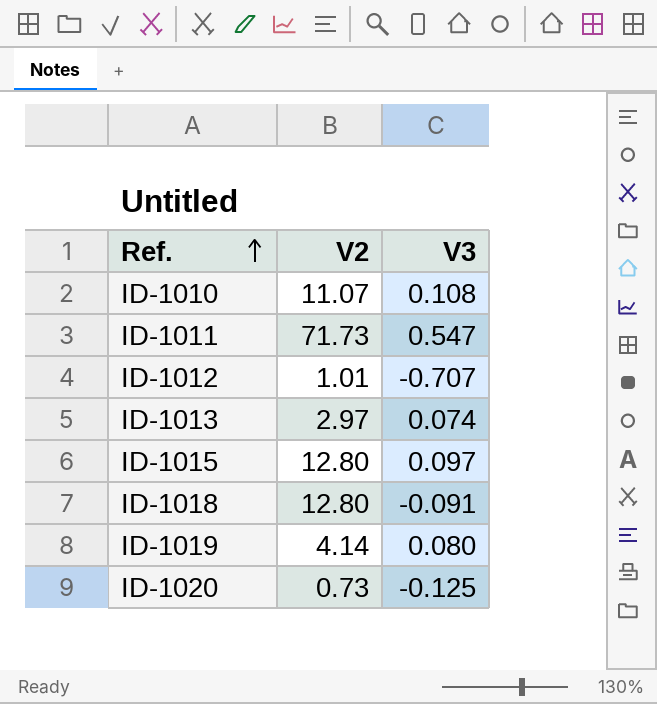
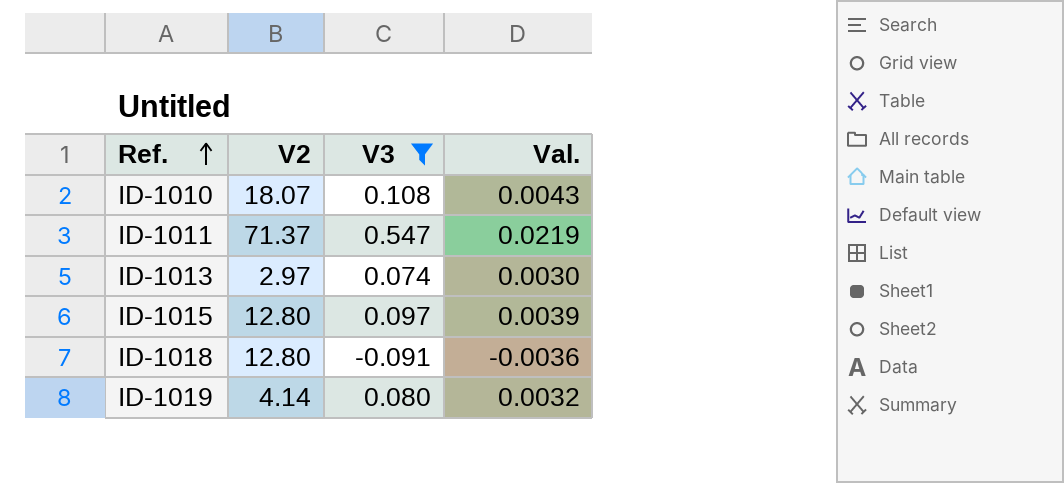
filter: none -> V3 >= -0.091
column Val. | formula: none -> [V3] * 0.04
ID-1010 | V2: 11.07 -> 18.07
ID-1011 | V2: 71.73 -> 71.37

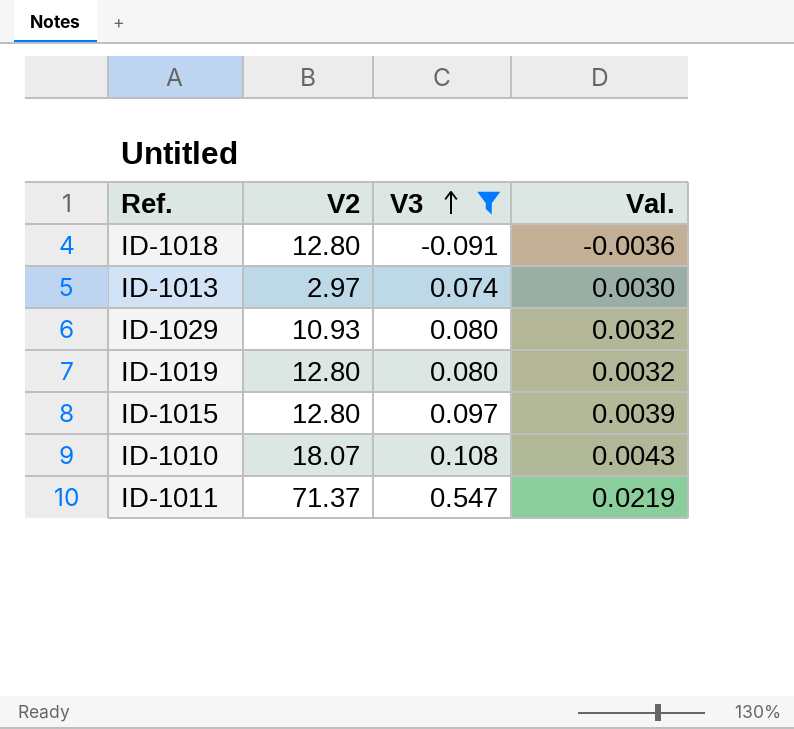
row order: Ref. ascending -> V3 ascending
row ID-1029: none -> 10.93 | 0.080 | 0.0032
ID-1019 | V2: 4.14 -> 12.80

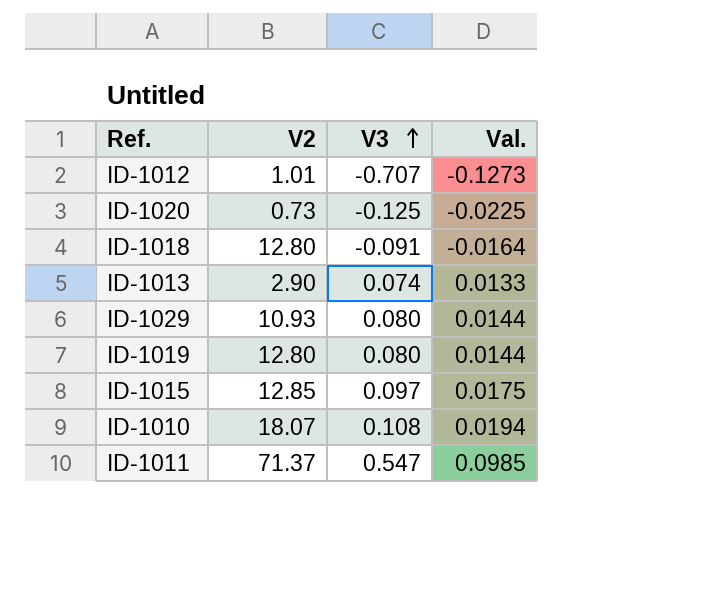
filter: V3 >= -0.091 -> none
column Val. | formula: [V3] * 0.04 -> [V3] * 0.18
ID-1013 | V2: 2.97 -> 2.90
ID-1015 | V2: 12.80 -> 12.85

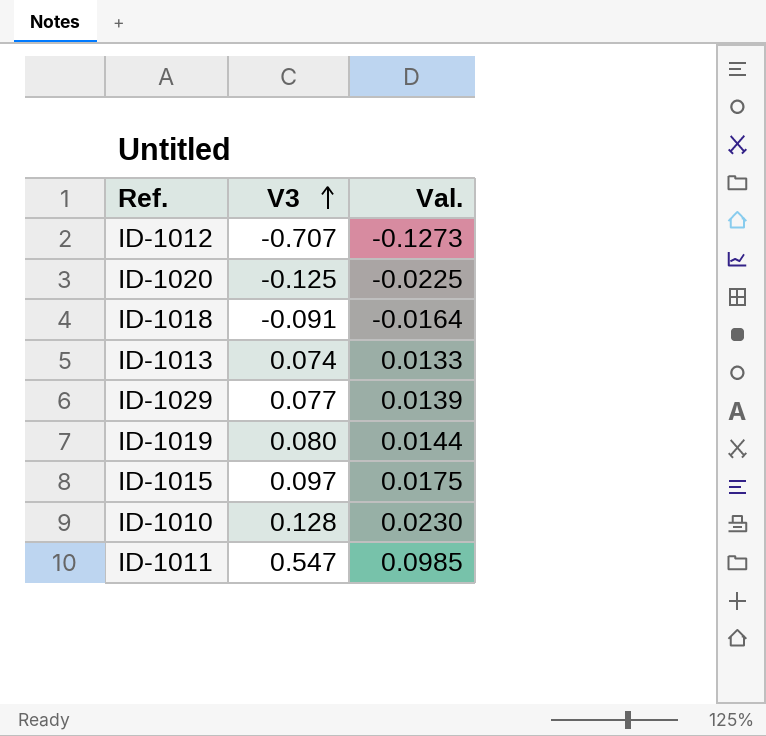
column V2 | position: 2 -> none
ID-1029 | V3: 0.080 -> 0.077
ID-1029 | Val.: 0.0144 -> 0.0139
ID-1010 | V3: 0.108 -> 0.128
ID-1010 | Val.: 0.0194 -> 0.0230

